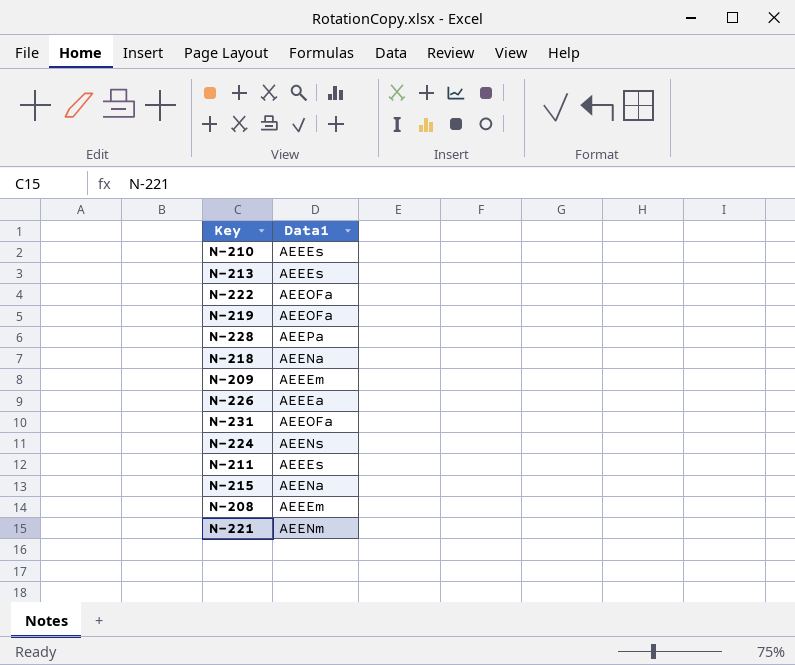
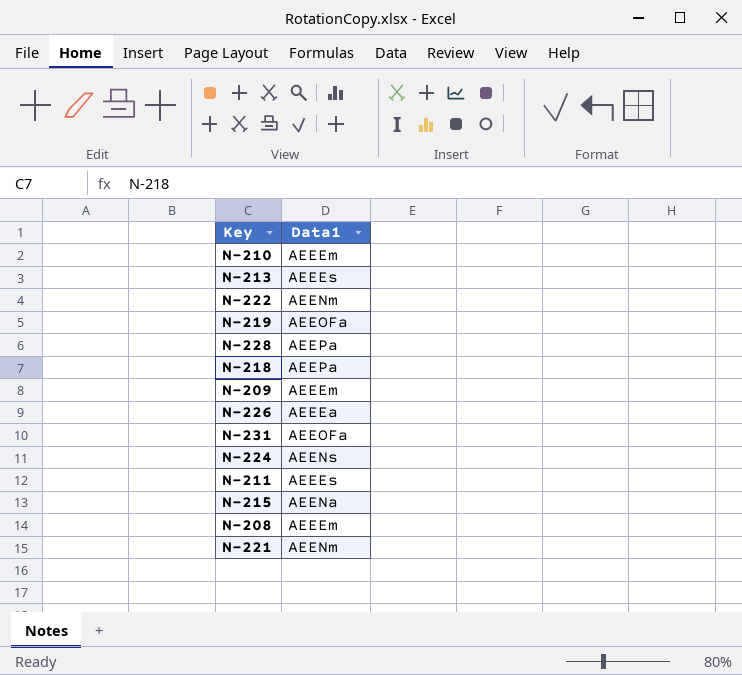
N-210 | Data1: AEEEs -> AEEEm
N-222 | Data1: AEEOFa -> AEENm
N-218 | Data1: AEENa -> AEEPa

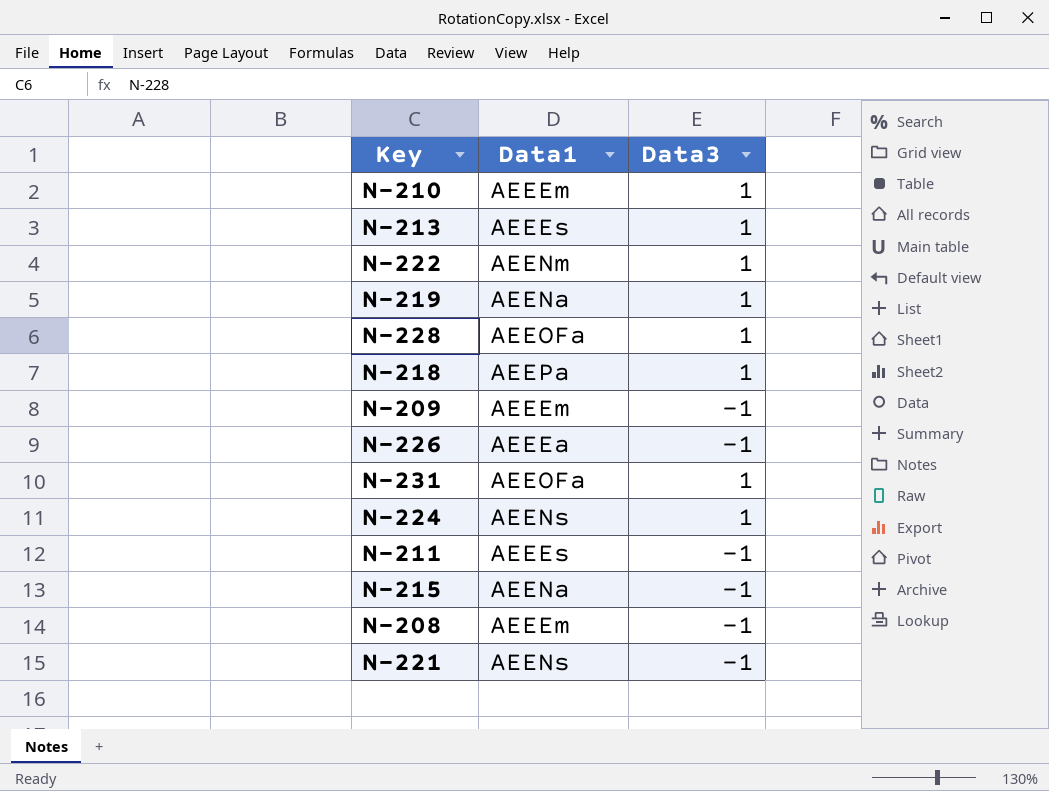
column Data3 | position: none -> 3
N-219 | Data1: AEEOFa -> AEENa
N-228 | Data1: AEEPa -> AEEOFa
N-221 | Data1: AEENm -> AEENs

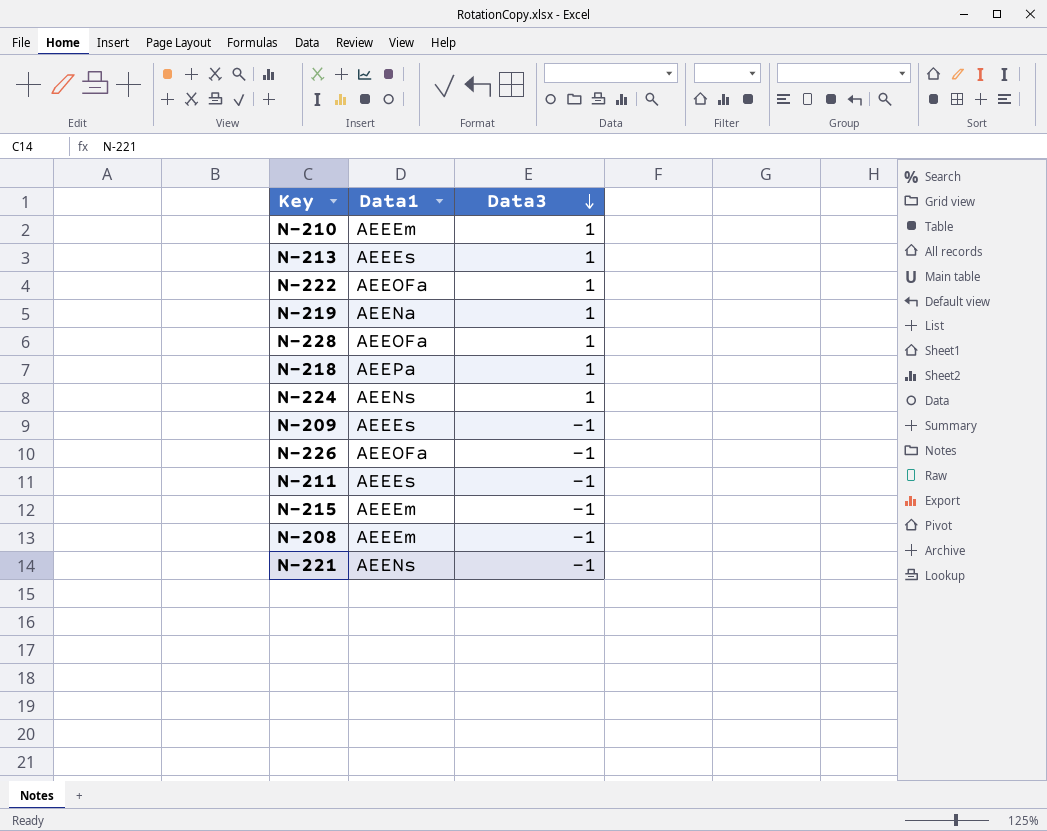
row order: none -> Data3 descending
row N-231: AEEOFa | 1 -> none
N-222 | Data1: AEENm -> AEEOFa
N-209 | Data1: AEEEm -> AEEEs
N-226 | Data1: AEEEa -> AEEOFa
N-215 | Data1: AEENa -> AEEEm

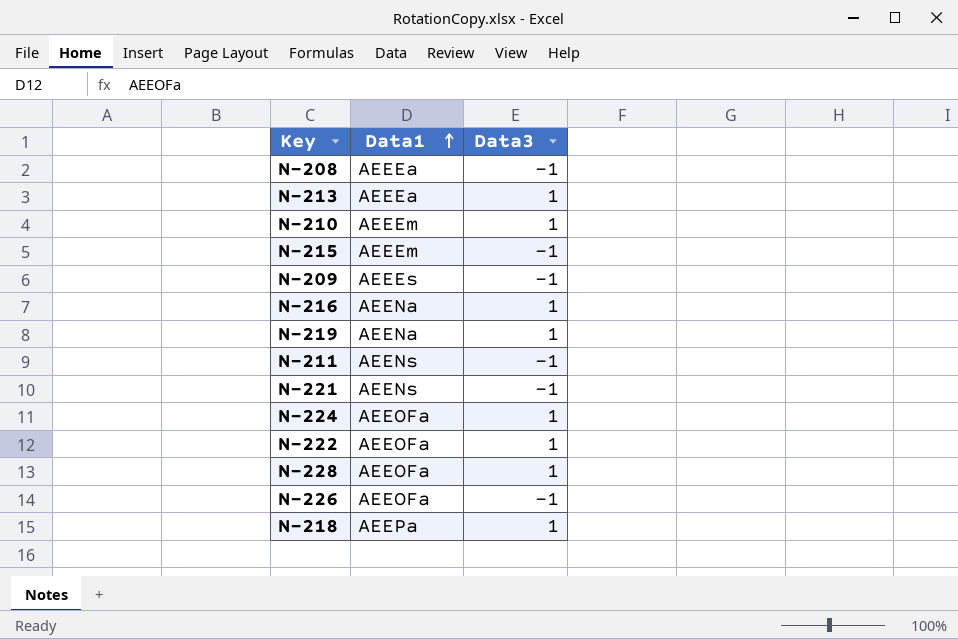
row order: Data3 descending -> Data1 ascending
N-208 | Data1: AEEEm -> AEEEa
N-213 | Data1: AEEEs -> AEEEa
row N-216: none -> AEENa | 1
N-211 | Data1: AEEEs -> AEENs
N-224 | Data1: AEENs -> AEEOFa

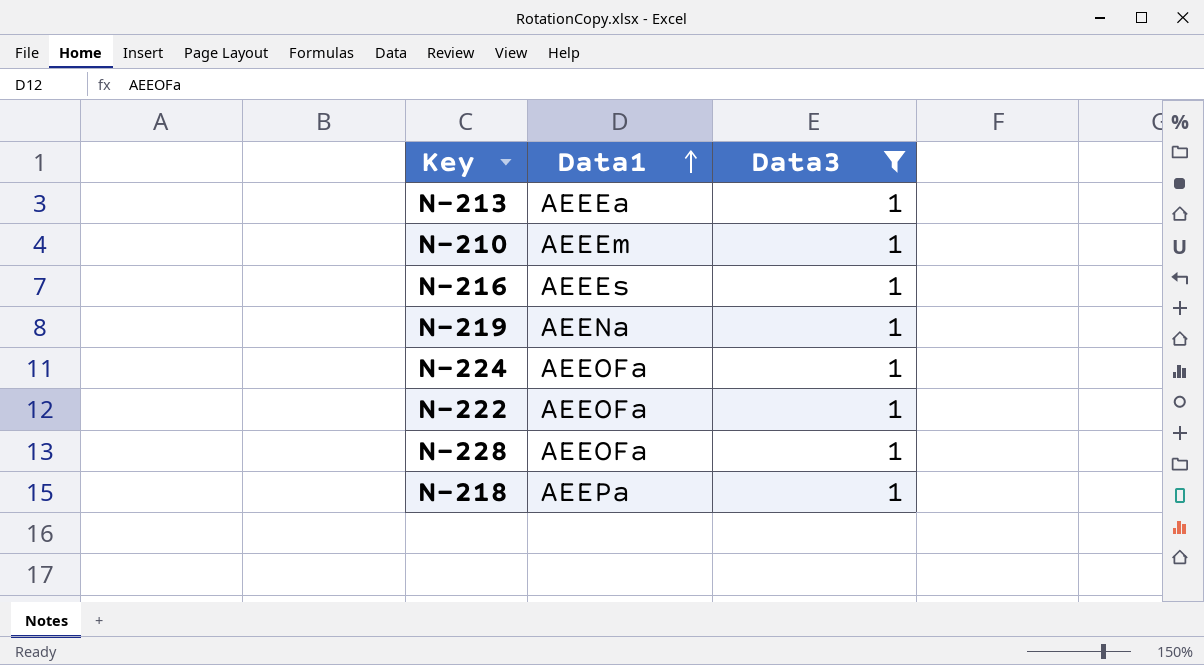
filter: none -> Data3 = 1
N-216 | Data1: AEENa -> AEEEs

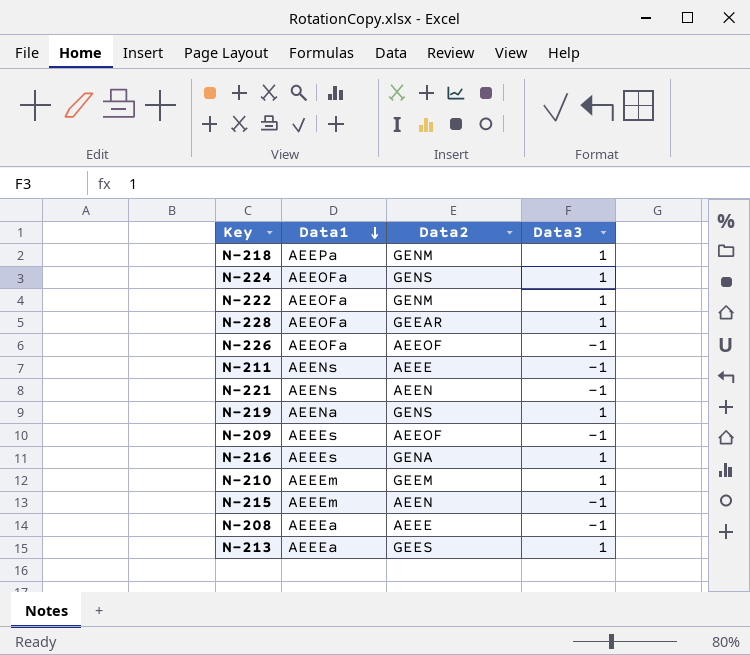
filter: Data3 = 1 -> none
row order: Data1 ascending -> Data1 descending
column Data2 | position: none -> 3

